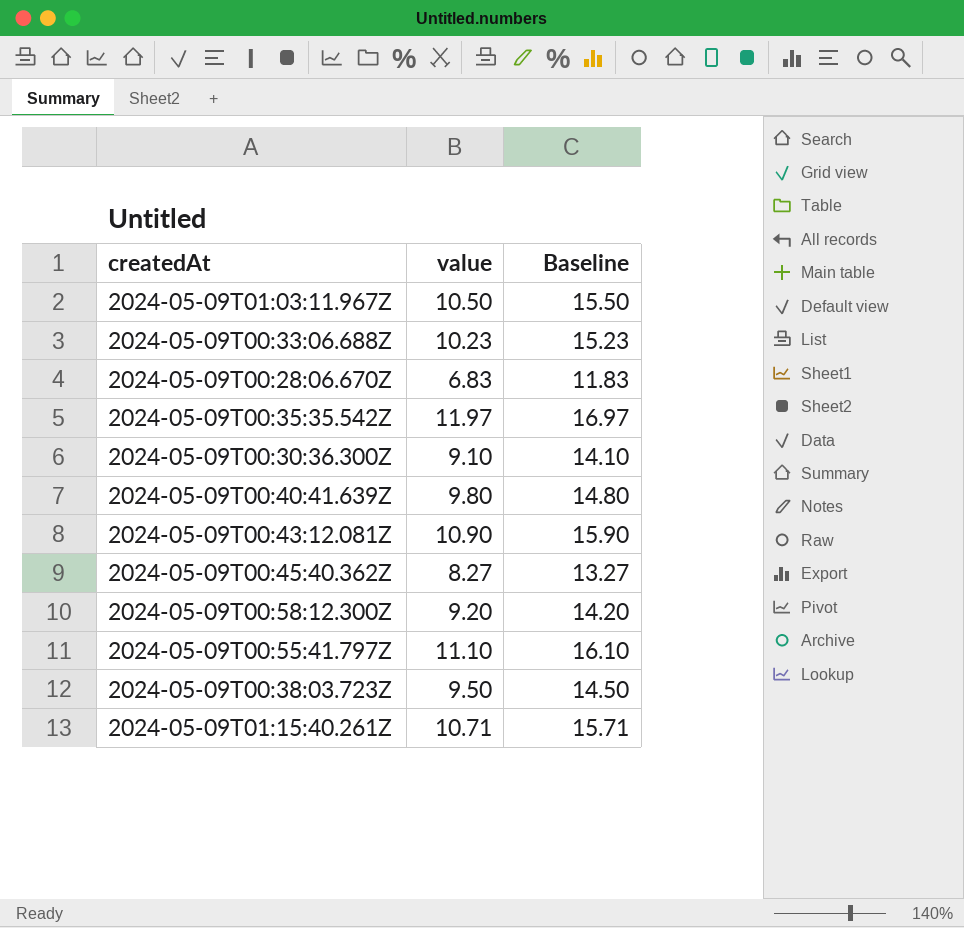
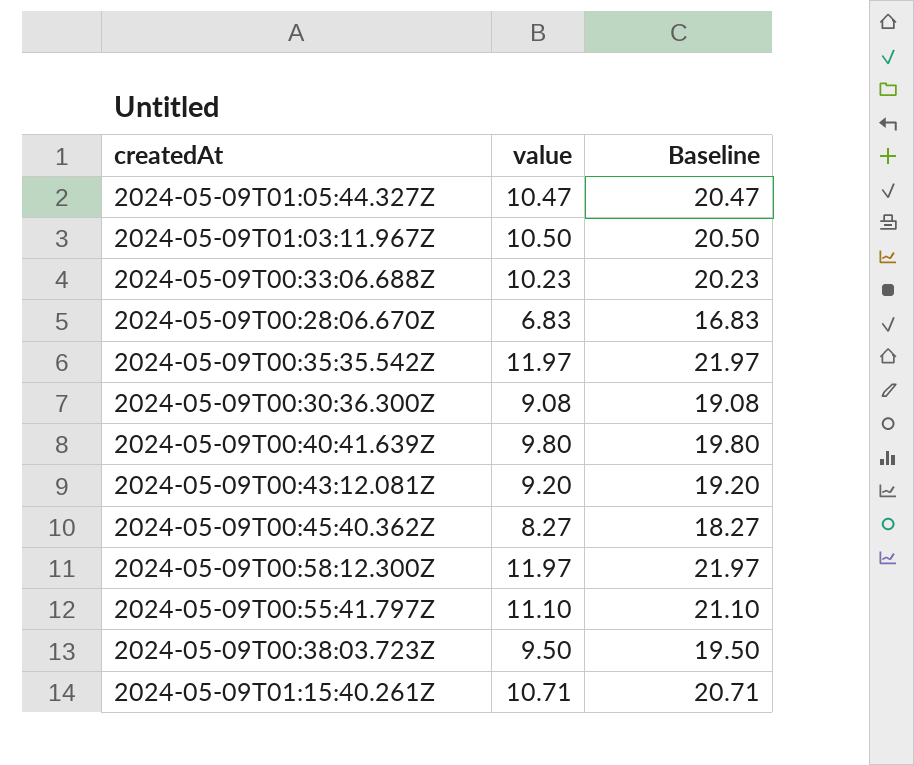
column Baseline | formula: [value] + 5 -> [value] + 10
row 2024-05-09T01:05:44.327Z: none -> 10.47 | 20.47
2024-05-09T00:30:36.300Z | value: 9.10 -> 9.08
2024-05-09T00:43:12.081Z | value: 10.90 -> 9.20
2024-05-09T00:58:12.300Z | value: 9.20 -> 11.97

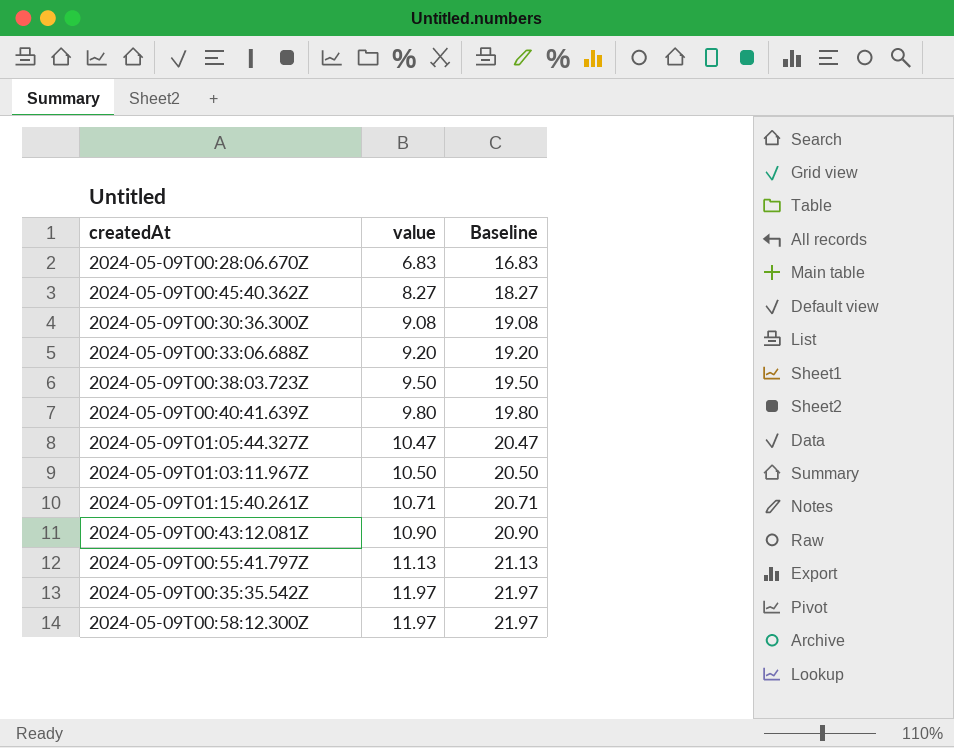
row order: none -> value ascending
2024-05-09T00:33:06.688Z | value: 10.23 -> 9.20
2024-05-09T00:33:06.688Z | Baseline: 20.23 -> 19.20
2024-05-09T00:43:12.081Z | value: 9.20 -> 10.90
2024-05-09T00:43:12.081Z | Baseline: 19.20 -> 20.90
2024-05-09T00:55:41.797Z | value: 11.10 -> 11.13
2024-05-09T00:55:41.797Z | Baseline: 21.10 -> 21.13

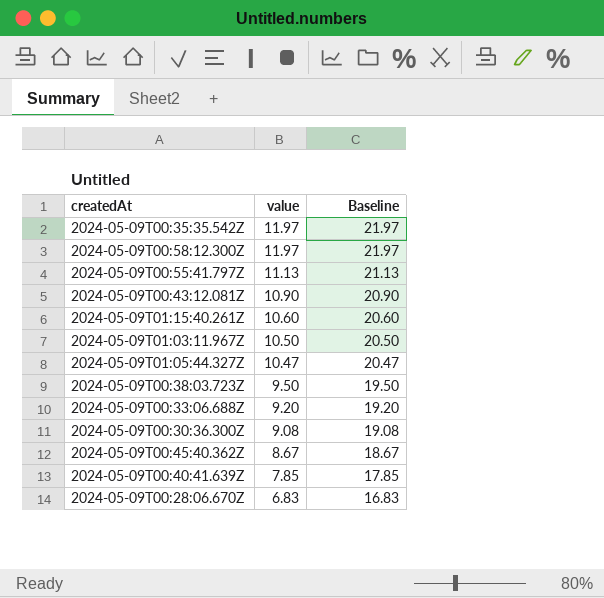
row order: value ascending -> value descending
2024-05-09T01:15:40.261Z | value: 10.71 -> 10.60
2024-05-09T01:15:40.261Z | Baseline: 20.71 -> 20.60
2024-05-09T00:45:40.362Z | value: 8.27 -> 8.67
2024-05-09T00:45:40.362Z | Baseline: 18.27 -> 18.67
2024-05-09T00:40:41.639Z | value: 9.80 -> 7.85
2024-05-09T00:40:41.639Z | Baseline: 19.80 -> 17.85

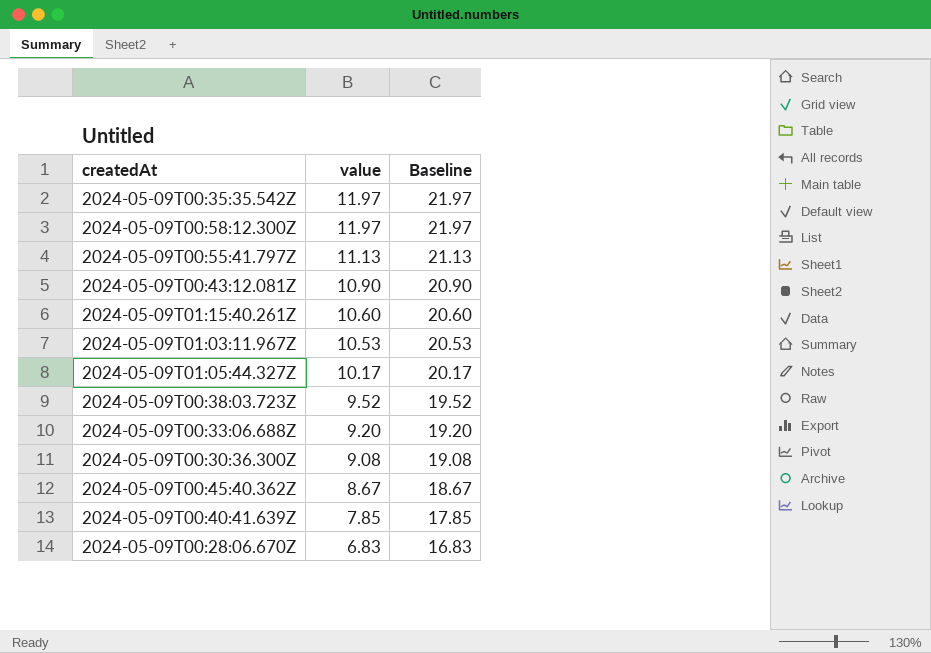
2024-05-09T01:03:11.967Z | value: 10.50 -> 10.53
2024-05-09T01:03:11.967Z | Baseline: 20.50 -> 20.53
2024-05-09T01:05:44.327Z | value: 10.47 -> 10.17
2024-05-09T01:05:44.327Z | Baseline: 20.47 -> 20.17
2024-05-09T00:38:03.723Z | value: 9.50 -> 9.52
2024-05-09T00:38:03.723Z | Baseline: 19.50 -> 19.52

